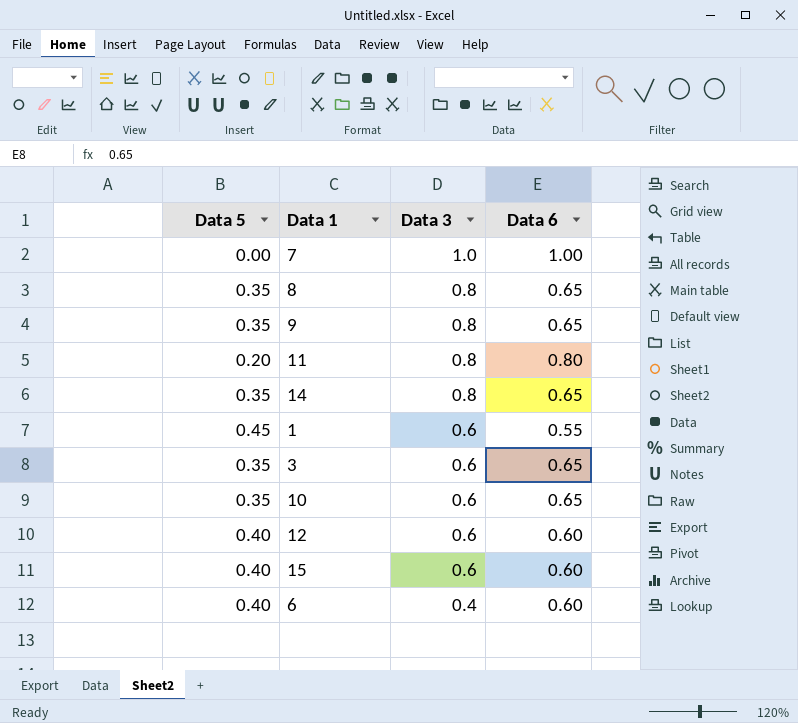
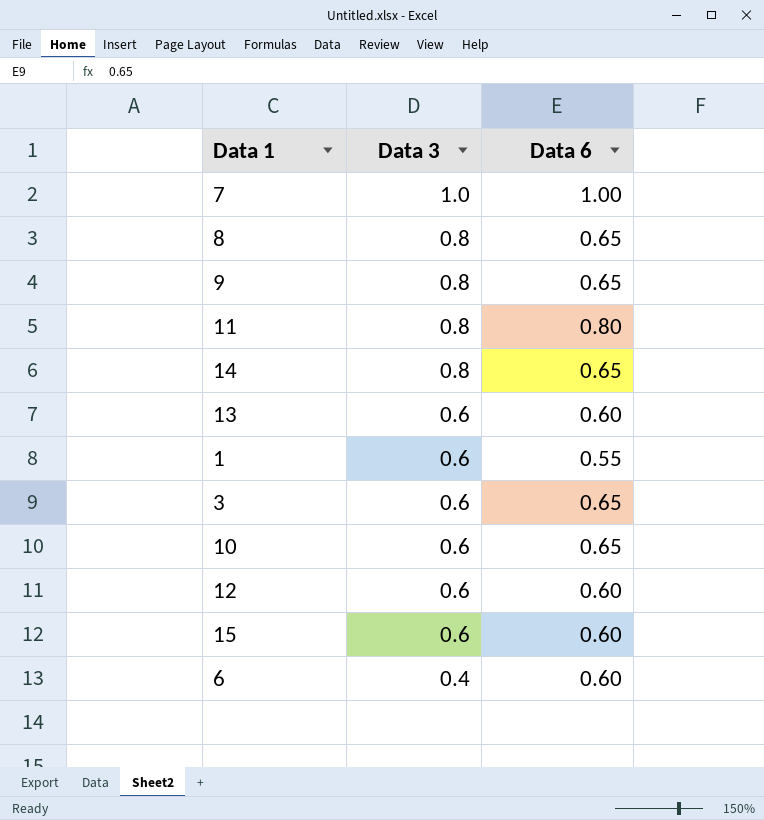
column Data 5 | position: 1 -> none
row 13: none -> 0.6 | 0.60

